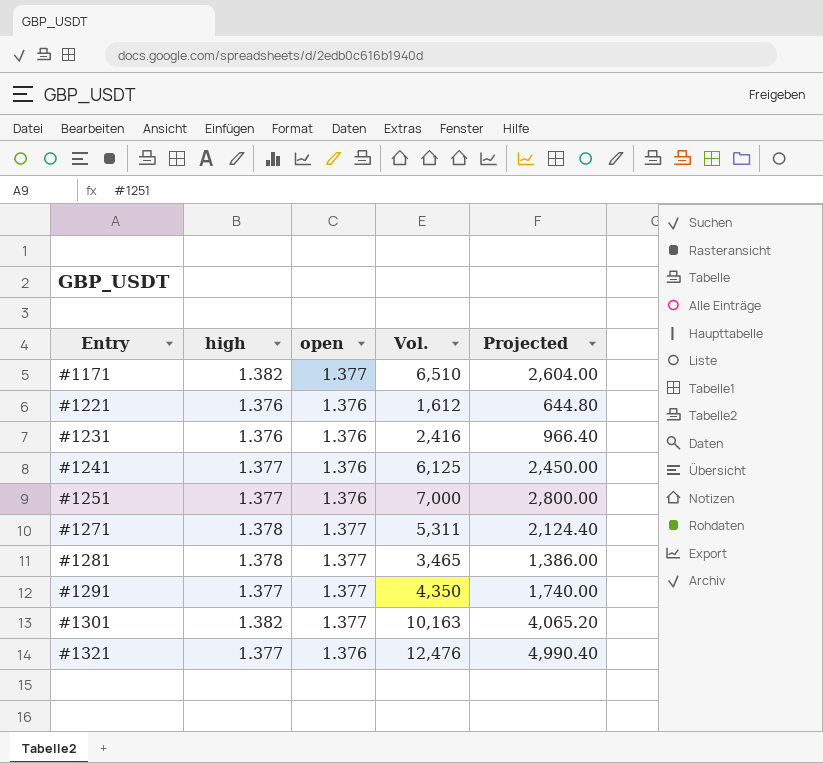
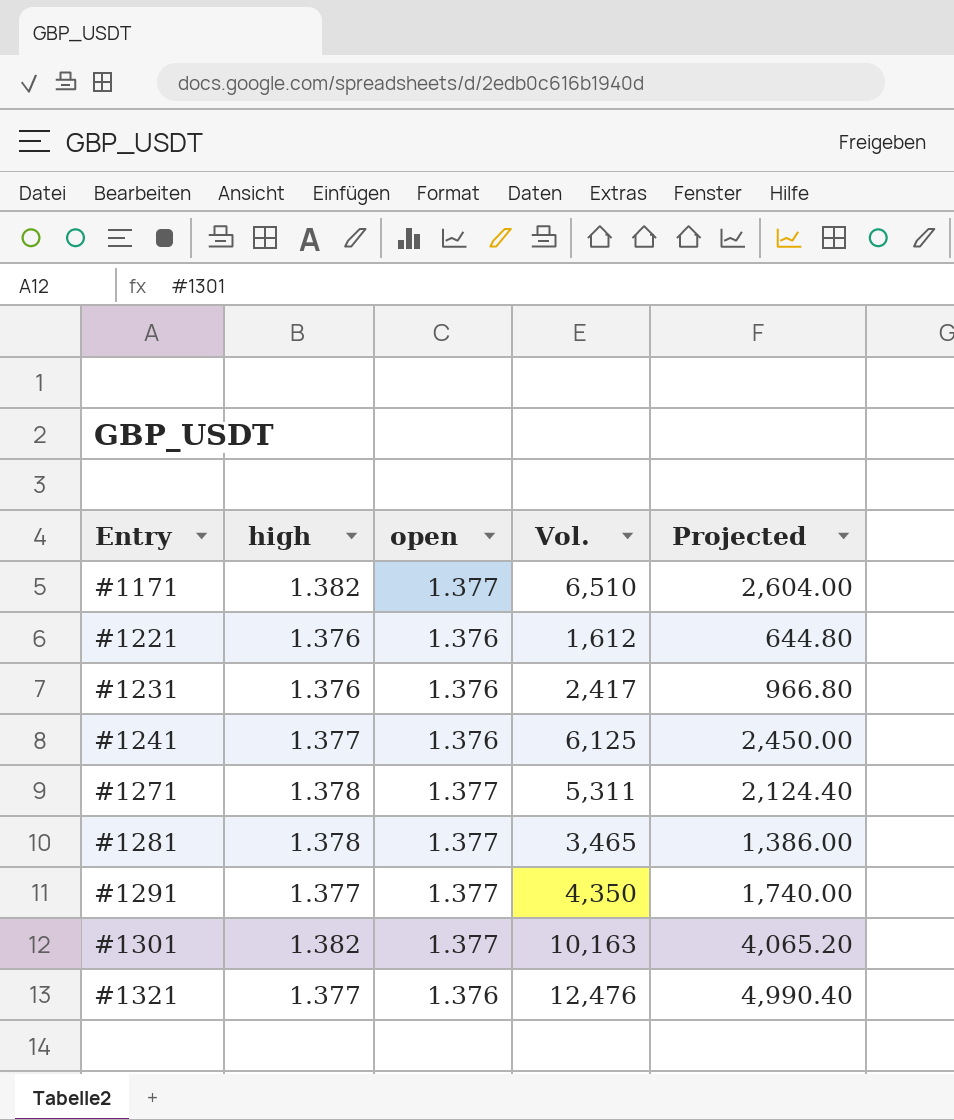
row #1251: 1.377 | 1.376 | 7,000 | 2,800.00 -> none
#1231 | Vol.: 2,416 -> 2,417
#1231 | Projected: 966.40 -> 966.80

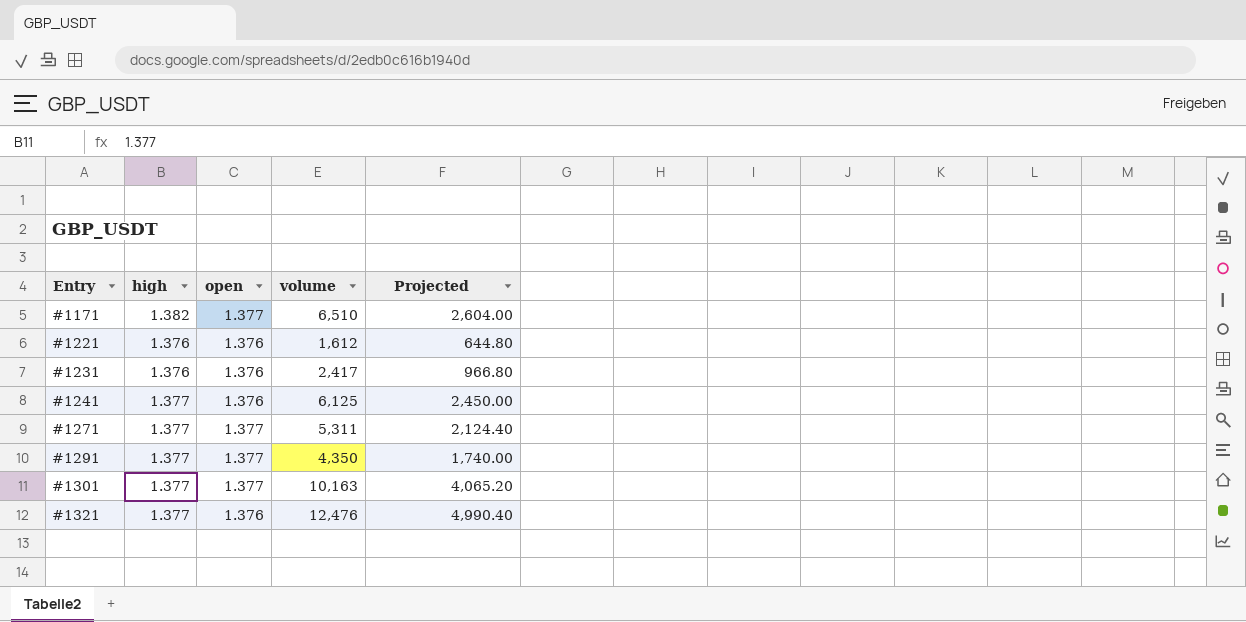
column name: Vol. -> volume
row #1281: 1.378 | 1.377 | 3,465 | 1,386.00 -> none
#1271 | high: 1.378 -> 1.377
#1301 | high: 1.382 -> 1.377

